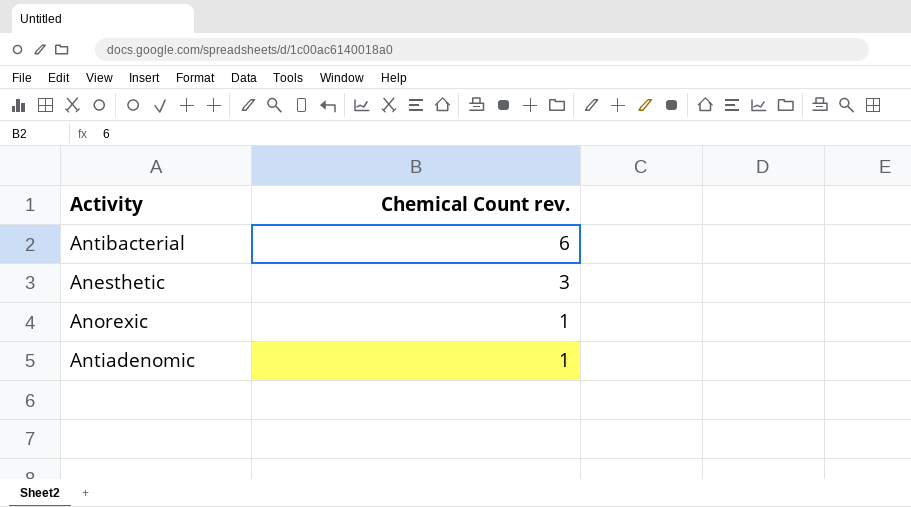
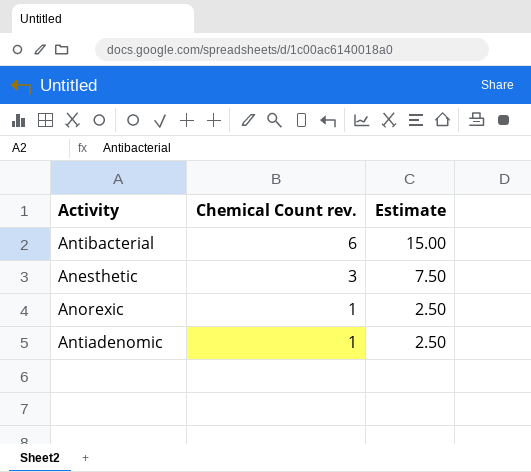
column Estimate | formula: none -> [Chemical Count rev.] * 2.5

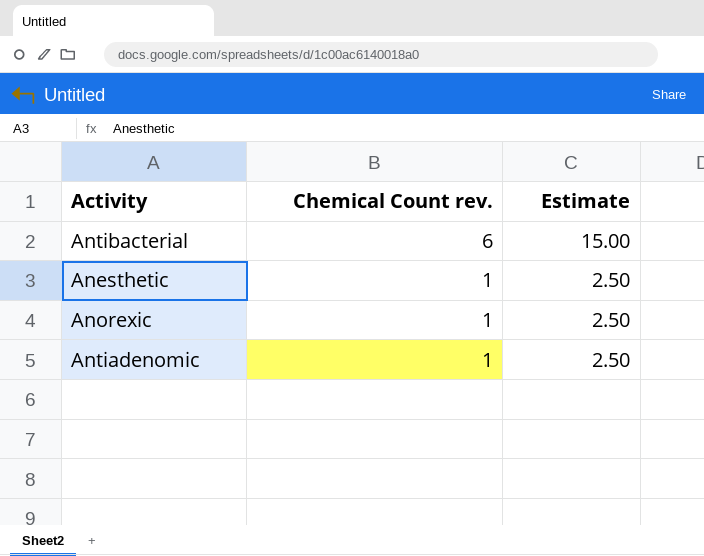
Anesthetic | Chemical Count rev.: 3 -> 1
Anesthetic | Estimate: 7.50 -> 2.50

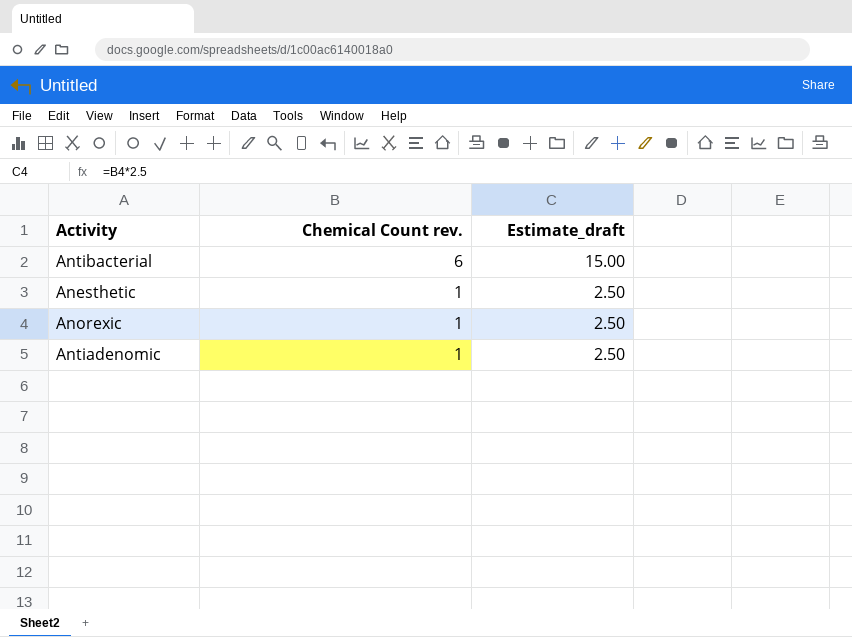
column name: Estimate -> Estimate_draft

